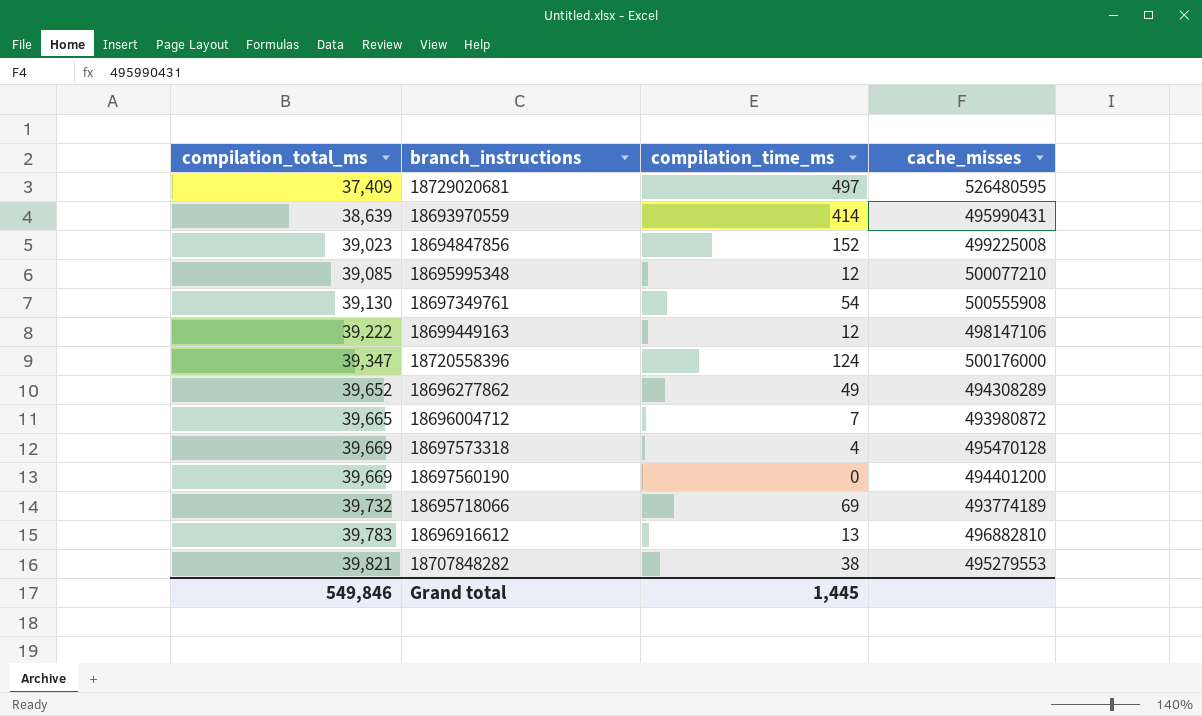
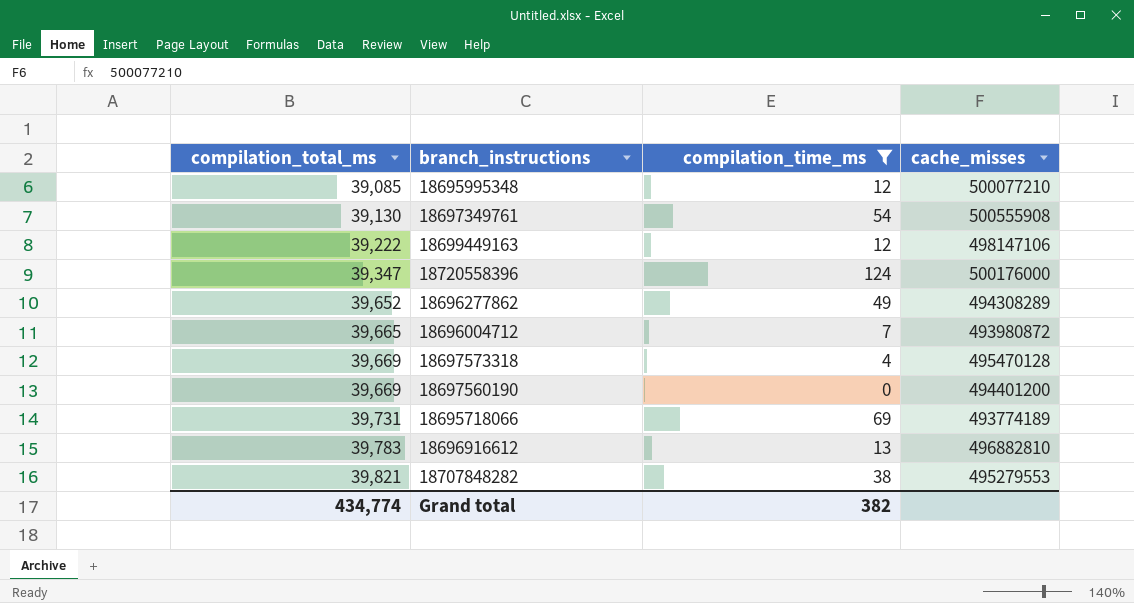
filter: none -> compilation_time_ms <= 124
18695718066 | compilation_total_ms: 39,732 -> 39,731
Grand total | compilation_total_ms: 549,846 -> 434,774
Grand total | compilation_time_ms: 1,445 -> 382

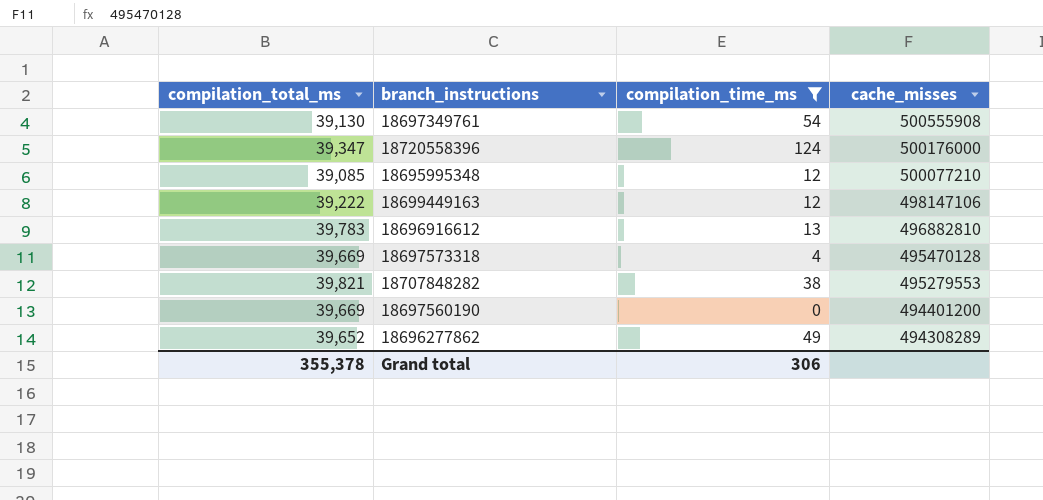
row order: compilation_total_ms ascending -> cache_misses descending
row 18696004712: 39,665 | 7 | 493980872 -> none
row 18695718066: 39,731 | 69 | 493774189 -> none
Grand total | compilation_total_ms: 434,774 -> 355,378
Grand total | compilation_time_ms: 382 -> 306

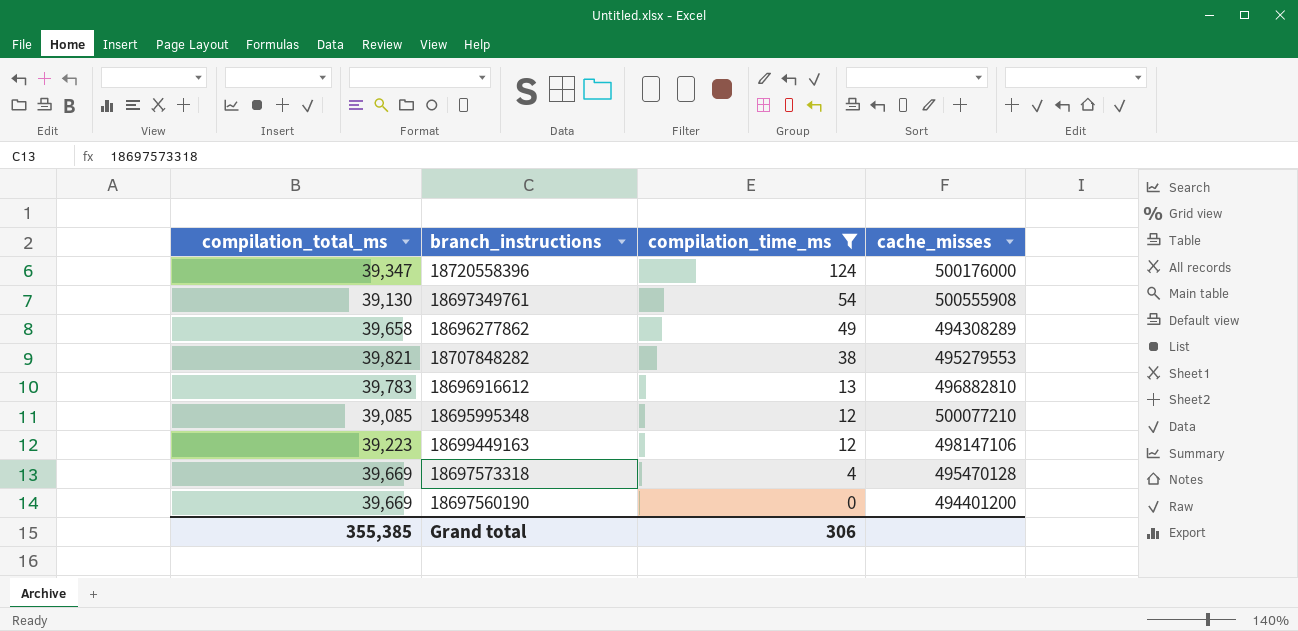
row order: cache_misses descending -> compilation_time_ms descending
18696277862 | compilation_total_ms: 39,652 -> 39,658
18699449163 | compilation_total_ms: 39,222 -> 39,223
Grand total | compilation_total_ms: 355,378 -> 355,385

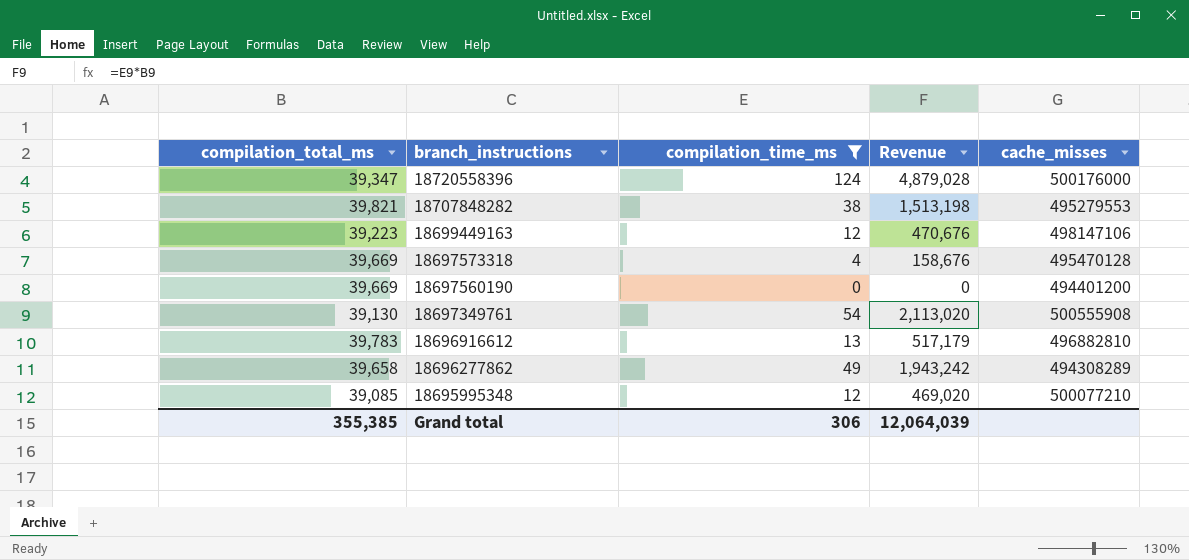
row order: compilation_time_ms descending -> branch_instructions descending
column Revenue | formula: none -> [compilation_total_ms] * [compilation_time_ms]

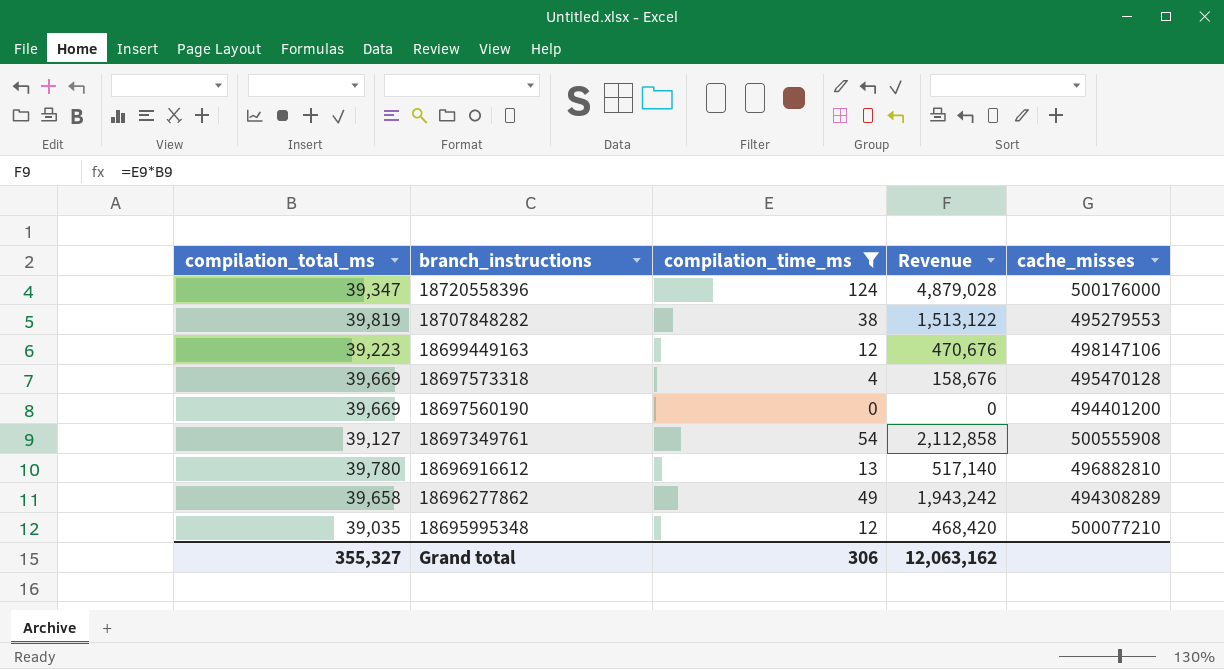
18707848282 | compilation_total_ms: 39,821 -> 39,819
18707848282 | Revenue: 1,513,198 -> 1,513,122
18697349761 | compilation_total_ms: 39,130 -> 39,127
18697349761 | Revenue: 2,113,020 -> 2,112,858
18696916612 | compilation_total_ms: 39,783 -> 39,780
18696916612 | Revenue: 517,179 -> 517,140
18695995348 | compilation_total_ms: 39,085 -> 39,035
18695995348 | Revenue: 469,020 -> 468,420
Grand total | compilation_total_ms: 355,385 -> 355,327
Grand total | Revenue: 12,064,039 -> 12,063,162

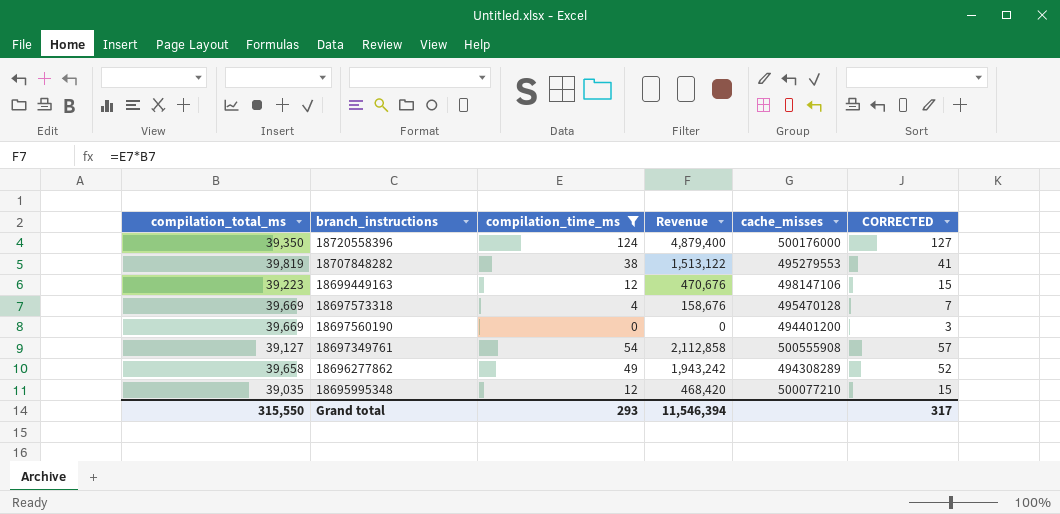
column CORRECTED | formula: none -> [compilation_time_ms] + 3
row 18696916612: 39,780 | 13 | 517,140 | 496882810 -> none
18720558396 | compilation_total_ms: 39,347 -> 39,350
18720558396 | Revenue: 4,879,028 -> 4,879,400
Grand total | compilation_total_ms: 355,327 -> 315,550
Grand total | compilation_time_ms: 306 -> 293
Grand total | Revenue: 12,063,162 -> 11,546,394

